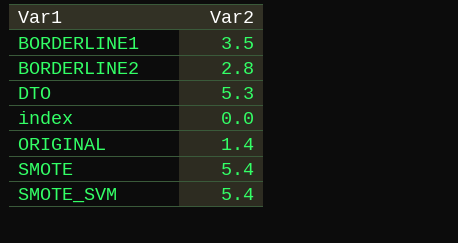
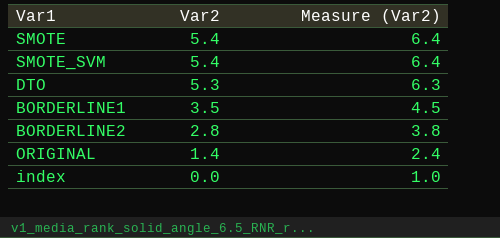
row order: Var1 ascending -> Var2 descending
column Measure (Var2) | formula: none -> [Var2] + 1

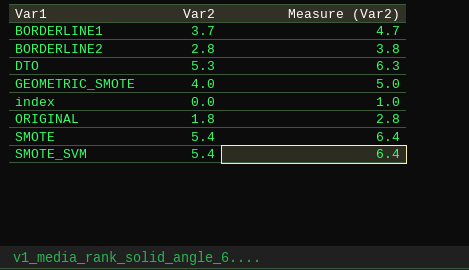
row order: Var2 descending -> Var1 ascending
BORDERLINE1 | Var2: 3.5 -> 3.7
BORDERLINE1 | Measure (Var2): 4.5 -> 4.7
row GEOMETRIC_SMOTE: none -> 4.0 | 5.0
ORIGINAL | Var2: 1.4 -> 1.8
ORIGINAL | Measure (Var2): 2.4 -> 2.8

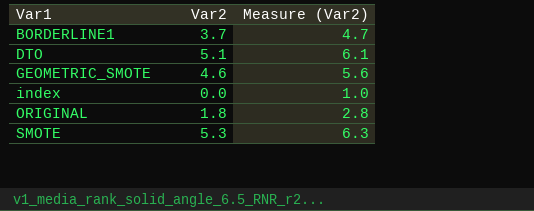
row BORDERLINE2: 2.8 | 3.8 -> none
row SMOTE_SVM: 5.4 | 6.4 -> none
DTO | Var2: 5.3 -> 5.1
DTO | Measure (Var2): 6.3 -> 6.1
GEOMETRIC_SMOTE | Var2: 4.0 -> 4.6
GEOMETRIC_SMOTE | Measure (Var2): 5.0 -> 5.6
SMOTE | Var2: 5.4 -> 5.3
SMOTE | Measure (Var2): 6.4 -> 6.3

